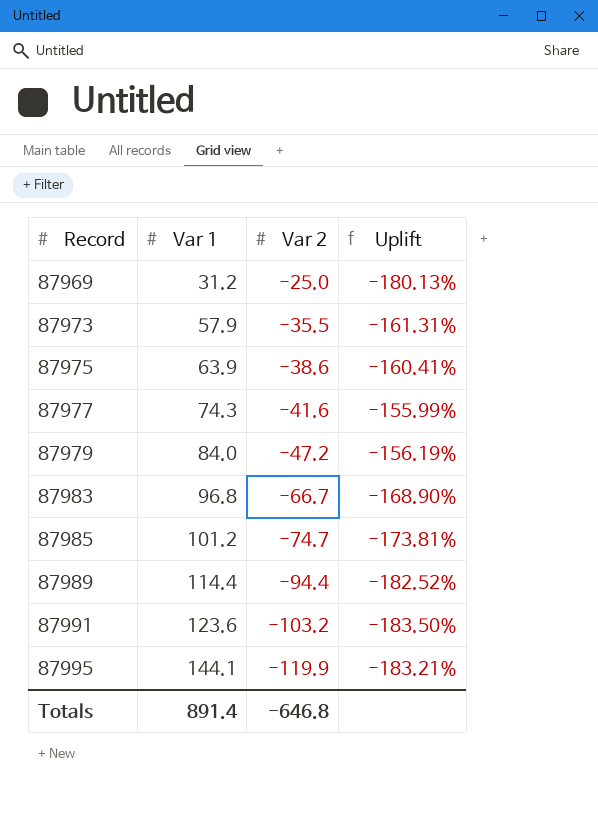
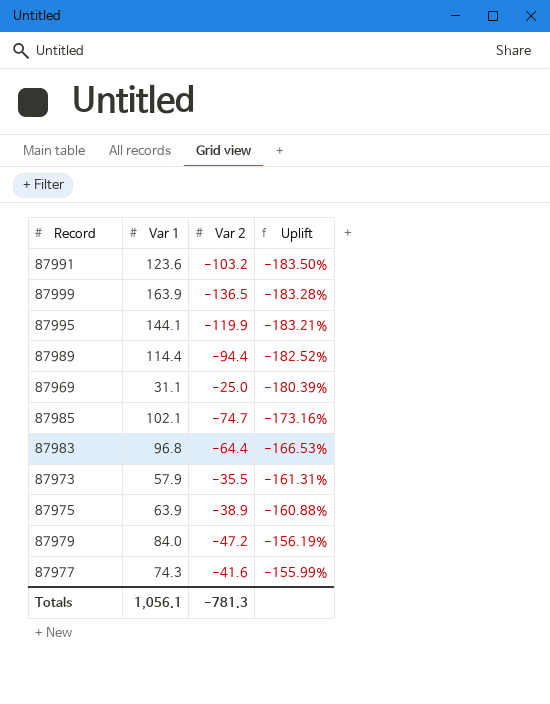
row order: Record ascending -> Uplift ascending
row 87999: none -> 163.9 | -136.5 | -183.28%
87969 | Var 1: 31.2 -> 31.1
87969 | Uplift: -180.13% -> -180.39%
87985 | Var 1: 101.2 -> 102.1
87985 | Uplift: -173.81% -> -173.16%
87983 | Var 2: -66.7 -> -64.4
87983 | Uplift: -168.90% -> -166.53%
87975 | Var 2: -38.6 -> -38.9
87975 | Uplift: -160.41% -> -160.88%
Totals | Var 1: 891.4 -> 1,056.1
Totals | Var 2: -646.8 -> -781.3

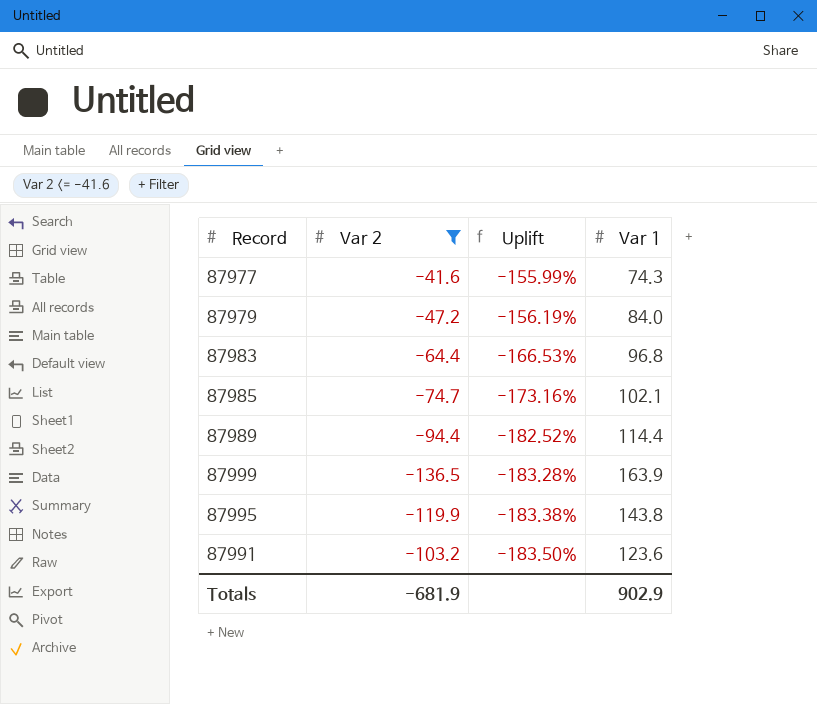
filter: none -> Var 2 <= -41.6
row order: Uplift ascending -> Uplift descending
column Var 1 | position: 2 -> 4
87995 | Uplift: -183.21% -> -183.38%
87995 | Var 1: 144.1 -> 143.8
Totals | Var 2: -781.3 -> -681.9
Totals | Var 1: 1,056.1 -> 902.9

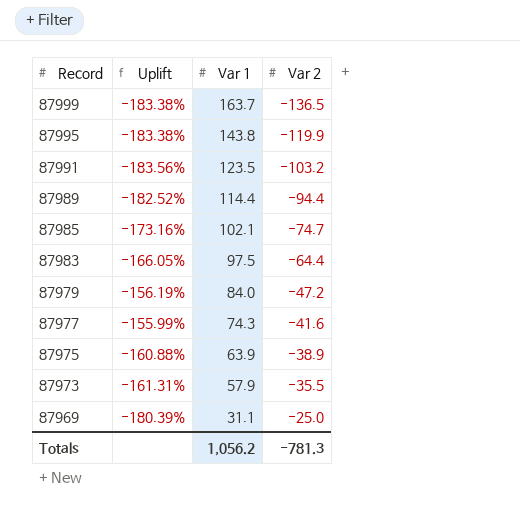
filter: Var 2 <= -41.6 -> none
row order: Uplift descending -> Record descending
column Var 2 | position: 2 -> 4
87999 | Uplift: -183.28% -> -183.38%
87999 | Var 1: 163.9 -> 163.7
87991 | Uplift: -183.50% -> -183.56%
87991 | Var 1: 123.6 -> 123.5
87983 | Uplift: -166.53% -> -166.05%
87983 | Var 1: 96.8 -> 97.5
Totals | Var 1: 902.9 -> 1,056.2
Totals | Var 2: -681.9 -> -781.3

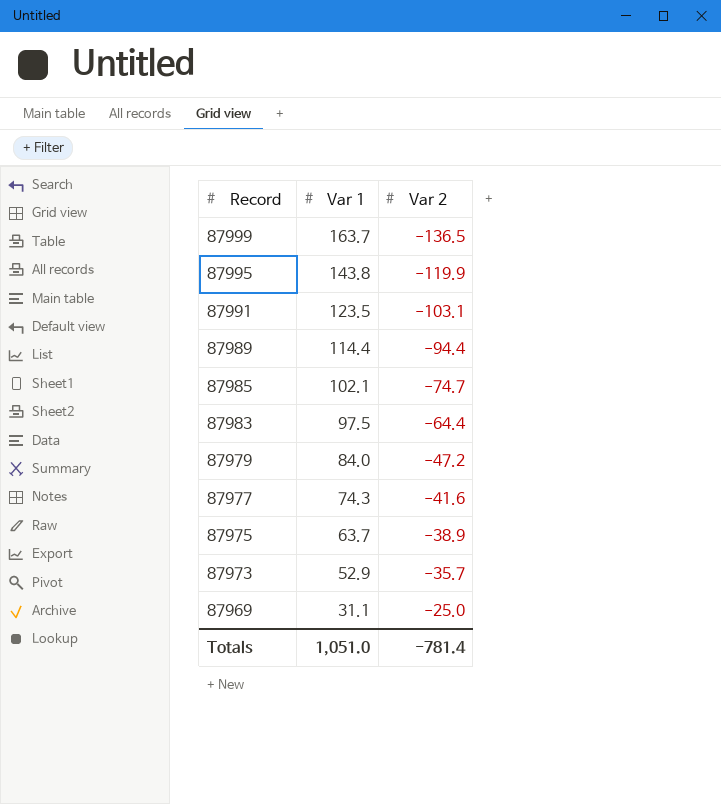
column Uplift | formula: ([Var 2] - [Var 1]) / [Var 1] -> none
87991 | Var 2: -103.2 -> -103.1
87975 | Var 1: 63.9 -> 63.7
87973 | Var 1: 57.9 -> 52.9
87973 | Var 2: -35.5 -> -35.7
Totals | Var 1: 1,056.2 -> 1,051.0
Totals | Var 2: -781.3 -> -781.4

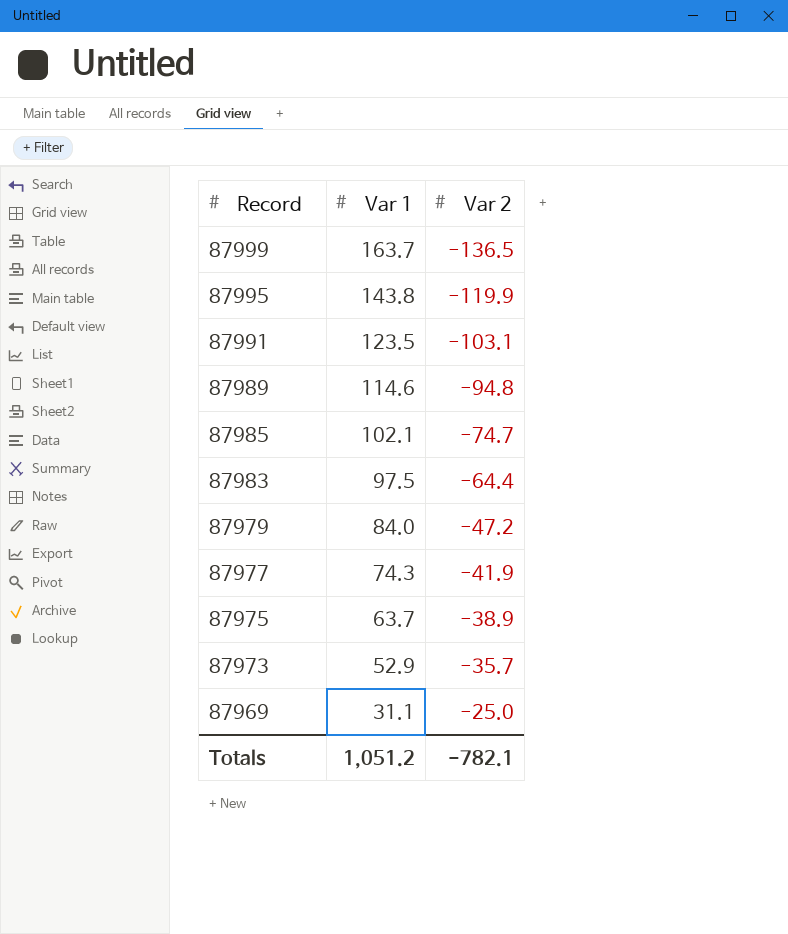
87989 | Var 1: 114.4 -> 114.6
87989 | Var 2: -94.4 -> -94.8
87977 | Var 2: -41.6 -> -41.9
Totals | Var 1: 1,051.0 -> 1,051.2
Totals | Var 2: -781.4 -> -782.1

